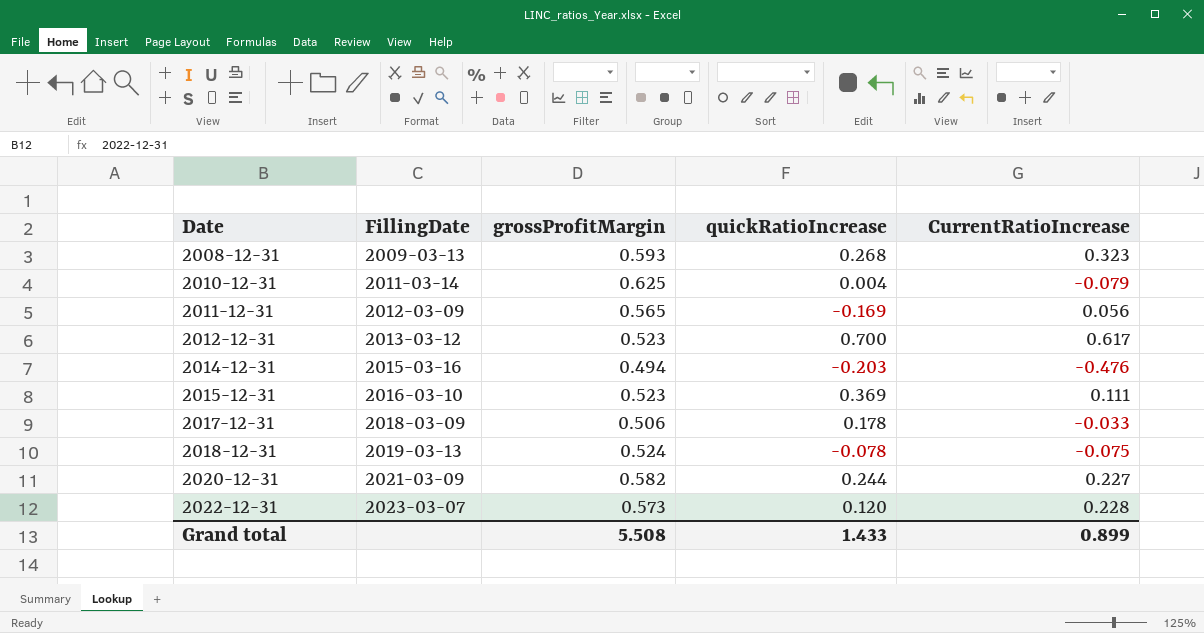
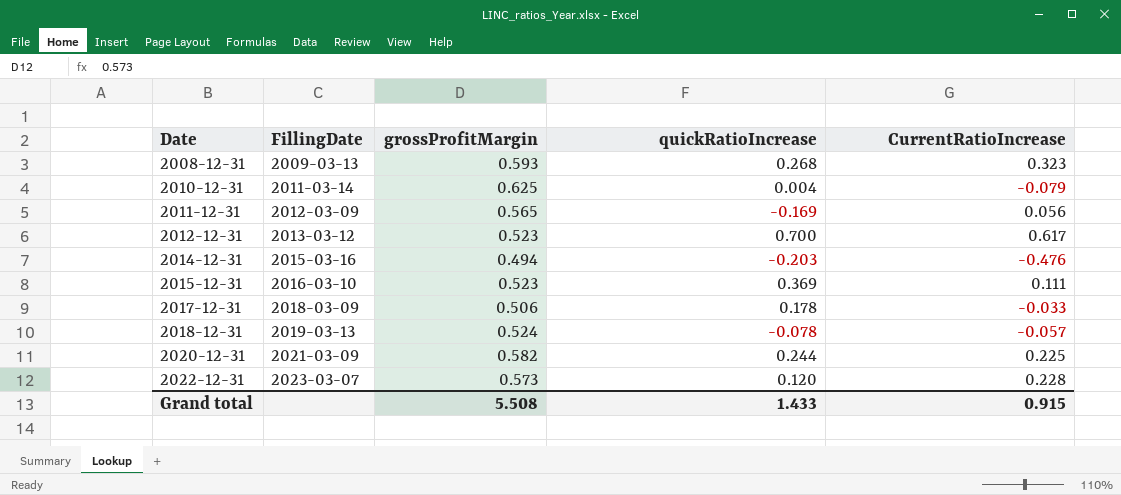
2018-12-31 | CurrentRatioIncrease: -0.075 -> -0.057
2020-12-31 | CurrentRatioIncrease: 0.227 -> 0.225
Grand total | CurrentRatioIncrease: 0.899 -> 0.915

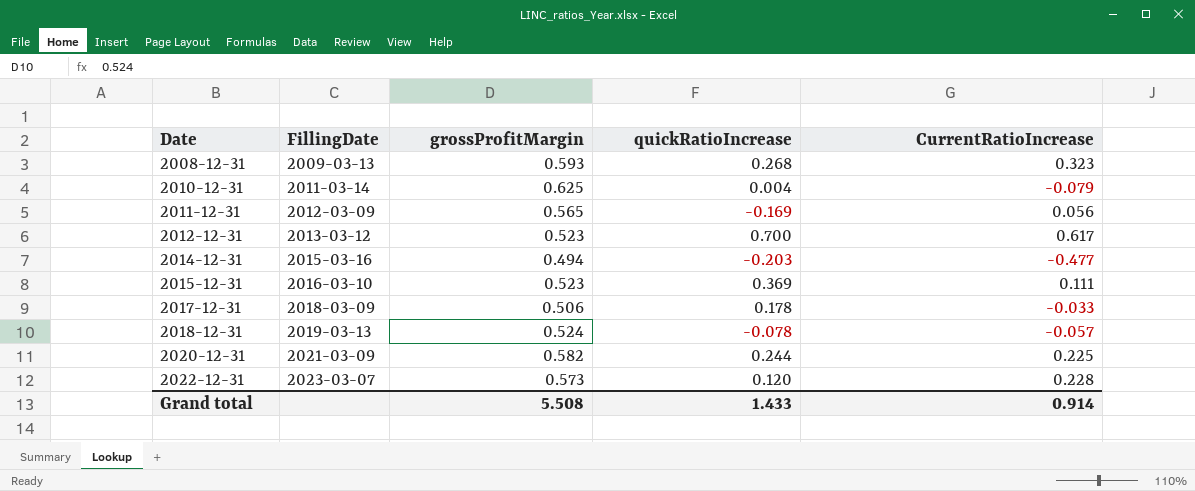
2014-12-31 | CurrentRatioIncrease: -0.476 -> -0.477
Grand total | CurrentRatioIncrease: 0.915 -> 0.914

